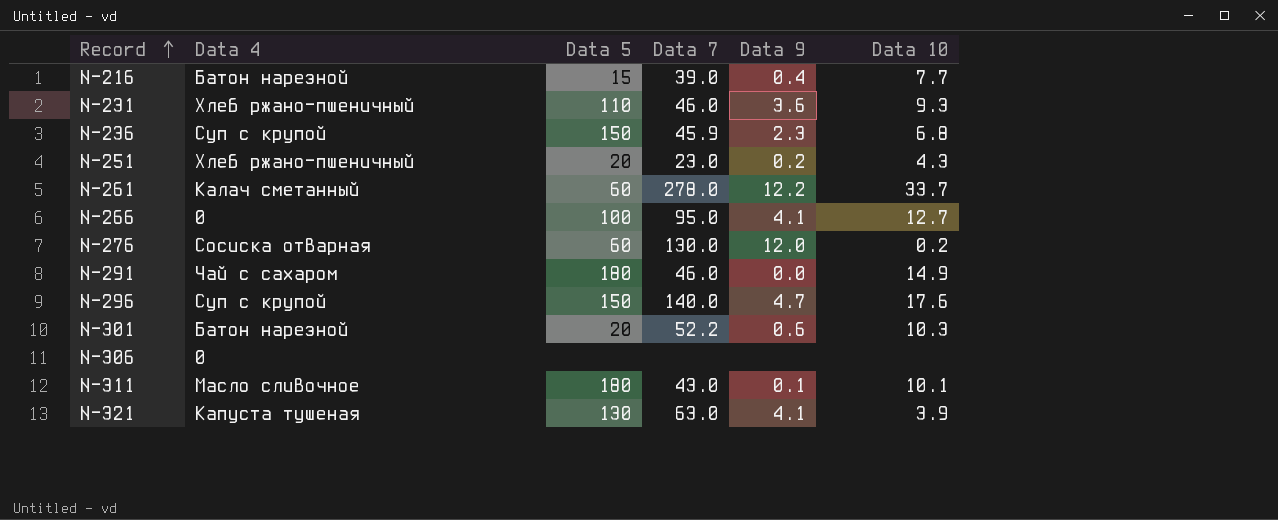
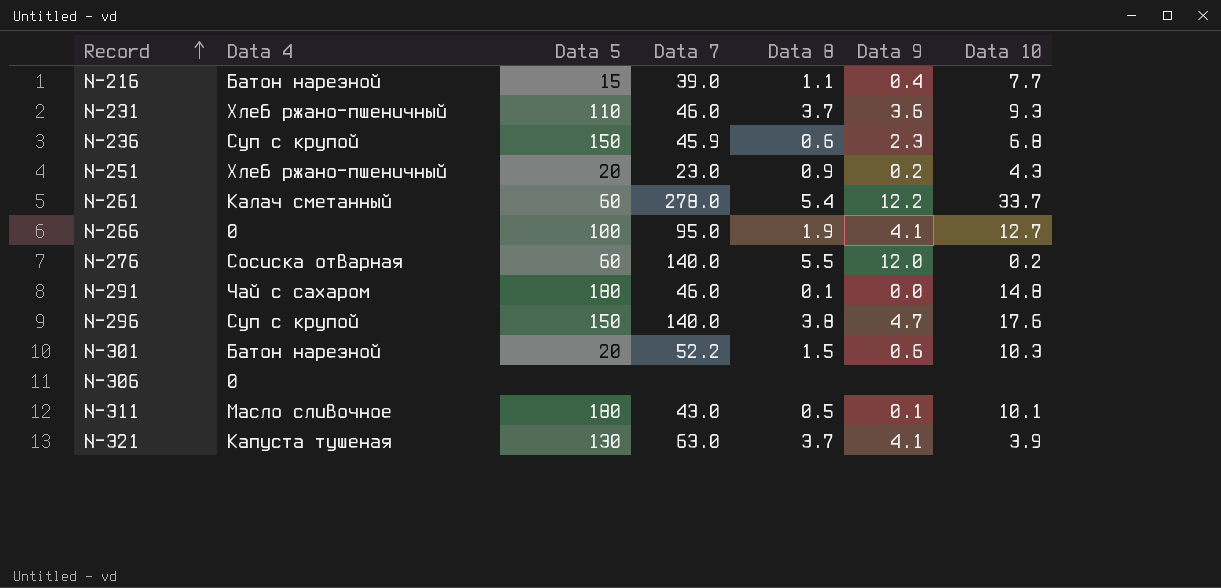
column Data 8 | position: none -> 5
N-276 | Data 7: 130.0 -> 140.0
N-291 | Data 10: 14.9 -> 14.8

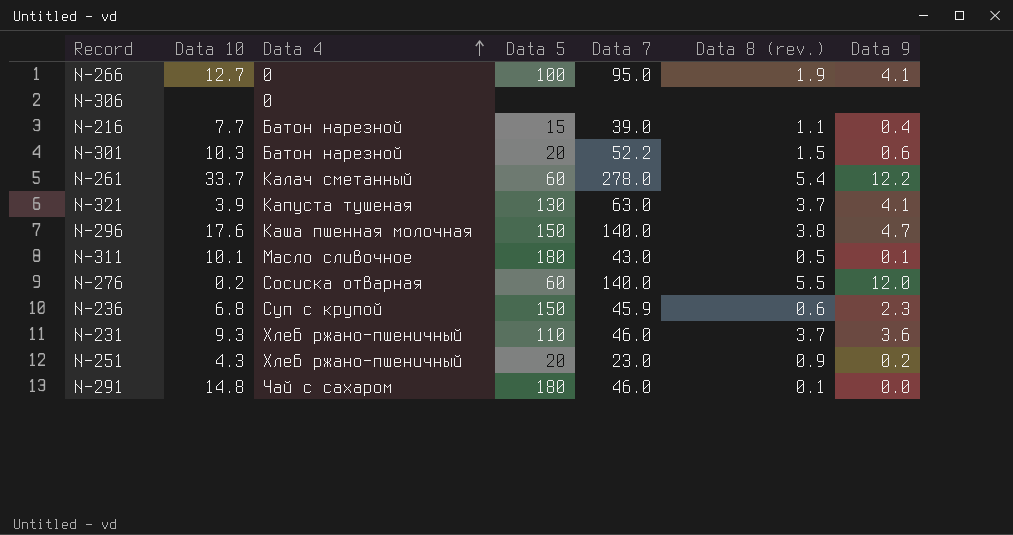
row order: Record ascending -> Data 4 ascending
column Data 10 | position: 7 -> 2
column name: Data 8 -> Data 8 (rev.)
N-296 | Data 4: Суп с крупой -> Каша пшенная молочная

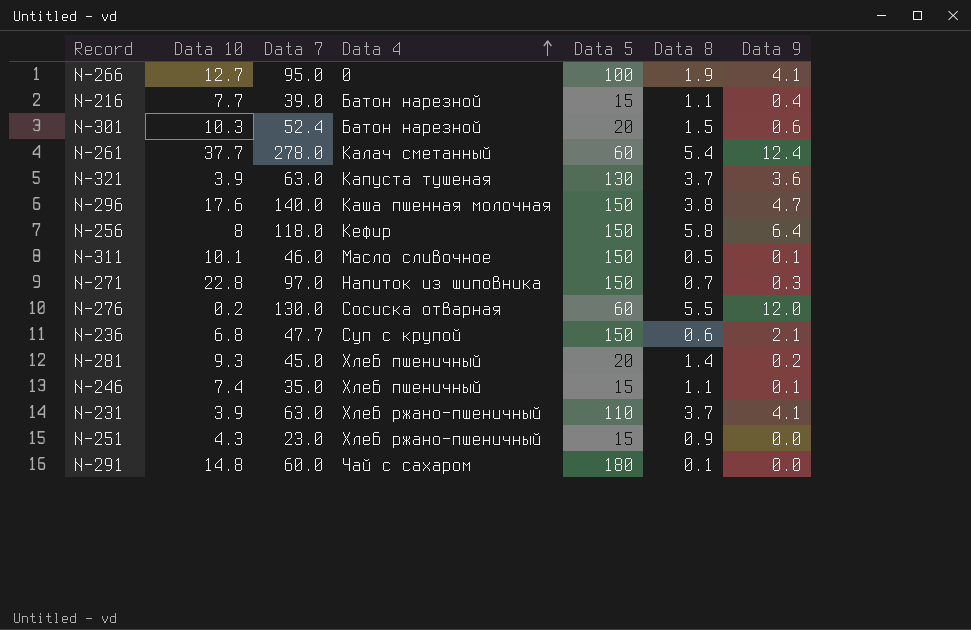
column Data 7 | position: 5 -> 3
column name: Data 8 (rev.) -> Data 8
row N-306: none | 0 | none | none | none | none -> none
N-301 | Data 7: 52.2 -> 52.4
N-261 | Data 10: 33.7 -> 37.7
N-261 | Data 9: 12.2 -> 12.4
N-321 | Data 9: 4.1 -> 3.6
row N-256: none -> 8 | 118.0 | Кефир | 150 | 5.8 | 6.4
N-311 | Data 7: 43.0 -> 46.0
N-311 | Data 5: 180 -> 150
row N-271: none -> 22.8 | 97.0 | Напиток из шиповника | 150 | 0.7 | 0.3
N-276 | Data 7: 140.0 -> 130.0
N-236 | Data 7: 45.9 -> 47.7
N-236 | Data 9: 2.3 -> 2.1
row N-281: none -> 9.3 | 45.0 | Хлеб пшеничный | 20 | 1.4 | 0.2
row N-246: none -> 7.4 | 35.0 | Хлеб пшеничный | 15 | 1.1 | 0.1
N-231 | Data 10: 9.3 -> 3.9
N-231 | Data 7: 46.0 -> 63.0
N-231 | Data 9: 3.6 -> 4.1
N-251 | Data 5: 20 -> 15
N-251 | Data 9: 0.2 -> 0.0
N-291 | Data 7: 46.0 -> 60.0

